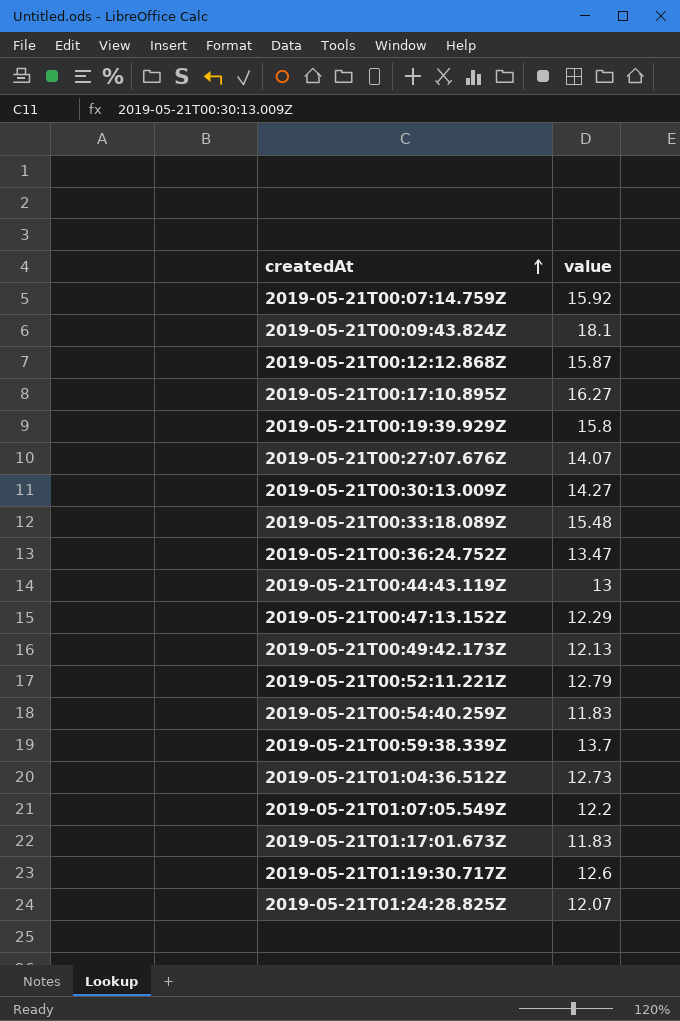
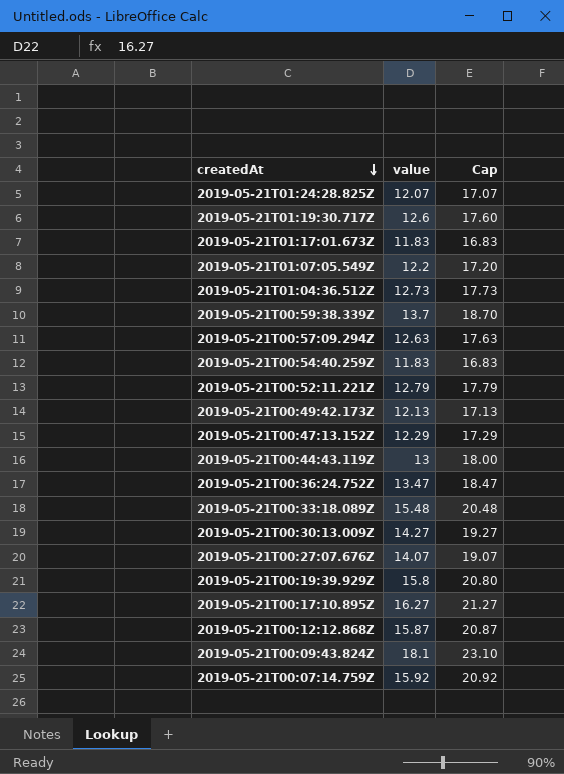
row order: createdAt ascending -> createdAt descending
column Cap | formula: none -> [value] + 5
row 2019-05-21T00:57:09.294Z: none -> 12.63 | 17.63

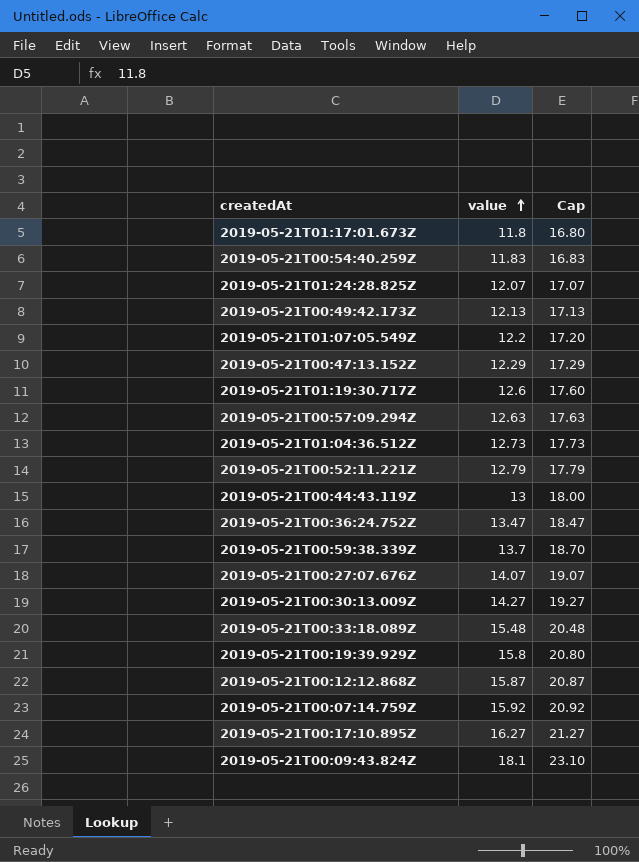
row order: createdAt descending -> value ascending
2019-05-21T01:17:01.673Z | value: 11.83 -> 11.8
2019-05-21T01:17:01.673Z | Cap: 16.83 -> 16.80

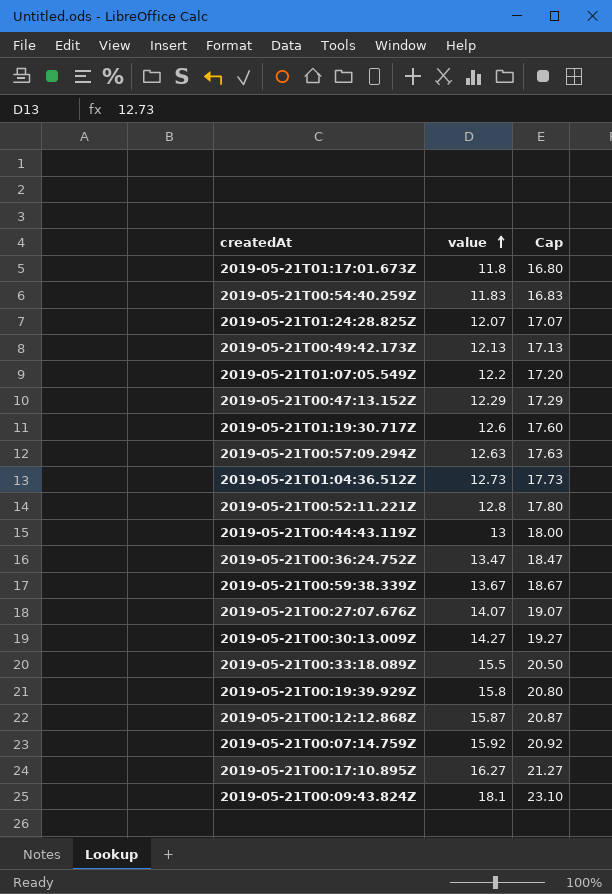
2019-05-21T00:52:11.221Z | value: 12.79 -> 12.8
2019-05-21T00:52:11.221Z | Cap: 17.79 -> 17.80
2019-05-21T00:59:38.339Z | value: 13.7 -> 13.67
2019-05-21T00:59:38.339Z | Cap: 18.70 -> 18.67
2019-05-21T00:33:18.089Z | value: 15.48 -> 15.5
2019-05-21T00:33:18.089Z | Cap: 20.48 -> 20.50

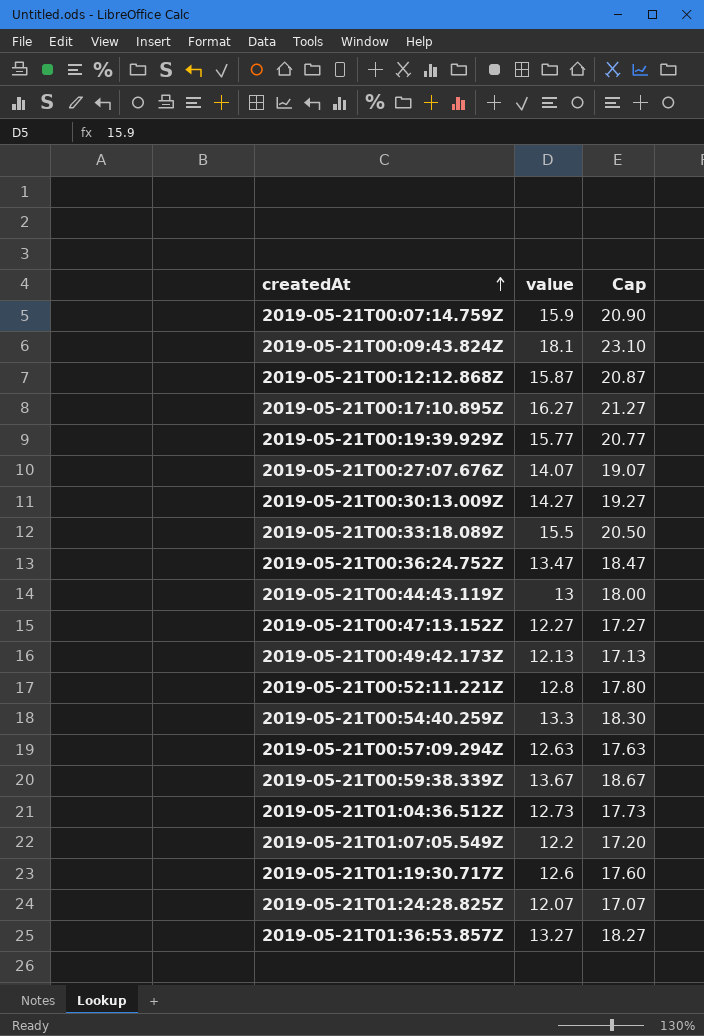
row order: value ascending -> createdAt ascending
row 2019-05-21T01:17:01.673Z: 11.8 | 16.80 -> none
2019-05-21T00:07:14.759Z | value: 15.92 -> 15.9
2019-05-21T00:07:14.759Z | Cap: 20.92 -> 20.90
2019-05-21T00:19:39.929Z | value: 15.8 -> 15.77
2019-05-21T00:19:39.929Z | Cap: 20.80 -> 20.77
2019-05-21T00:47:13.152Z | value: 12.29 -> 12.27
2019-05-21T00:47:13.152Z | Cap: 17.29 -> 17.27
2019-05-21T00:54:40.259Z | value: 11.83 -> 13.3
2019-05-21T00:54:40.259Z | Cap: 16.83 -> 18.30
row 2019-05-21T01:36:53.857Z: none -> 13.27 | 18.27

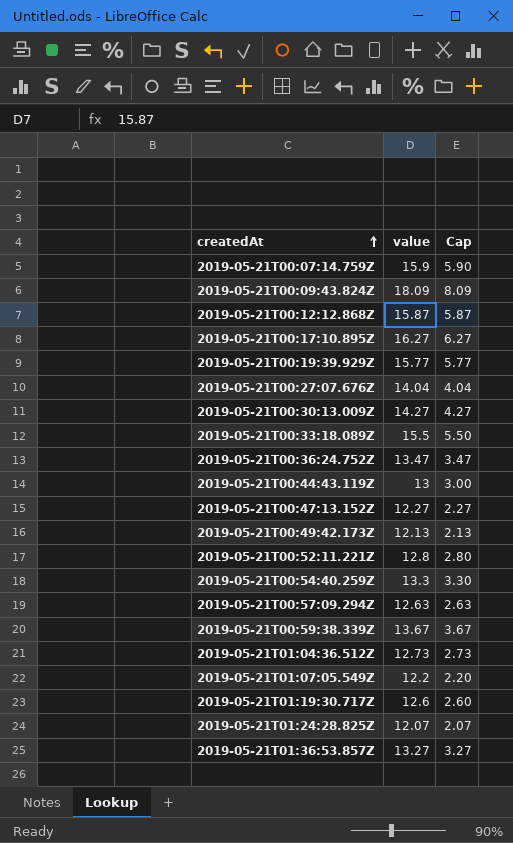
column Cap | formula: [value] + 5 -> [value] - 10
2019-05-21T00:09:43.824Z | value: 18.1 -> 18.09
2019-05-21T00:27:07.676Z | value: 14.07 -> 14.04

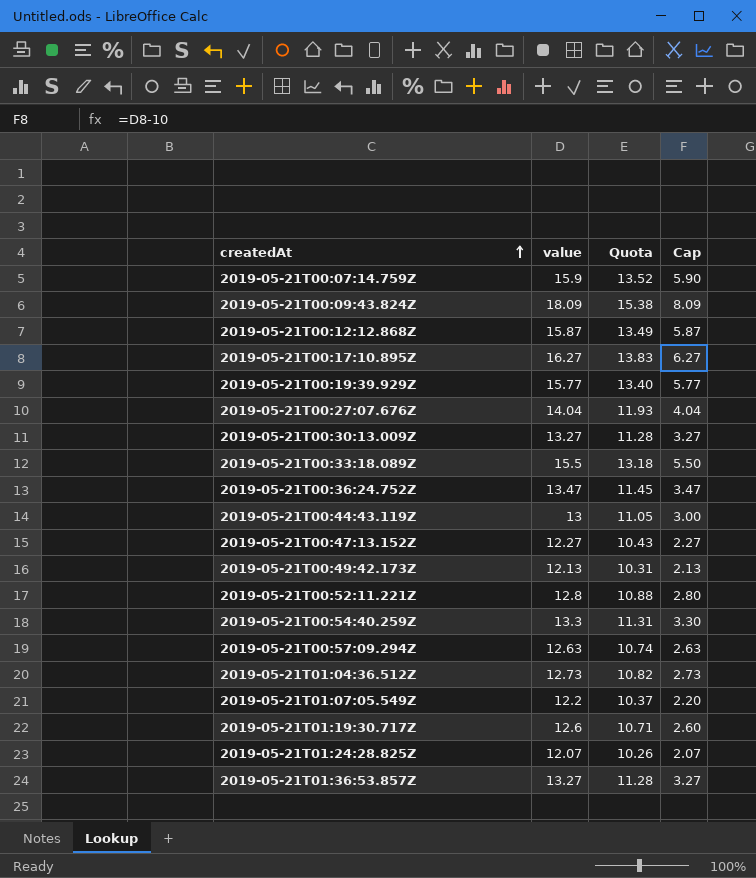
column Quota | formula: none -> [value] * 0.85
row 2019-05-21T00:59:38.339Z: 13.67 | 3.67 -> none
2019-05-21T00:30:13.009Z | value: 14.27 -> 13.27
2019-05-21T00:30:13.009Z | Cap: 4.27 -> 3.27

